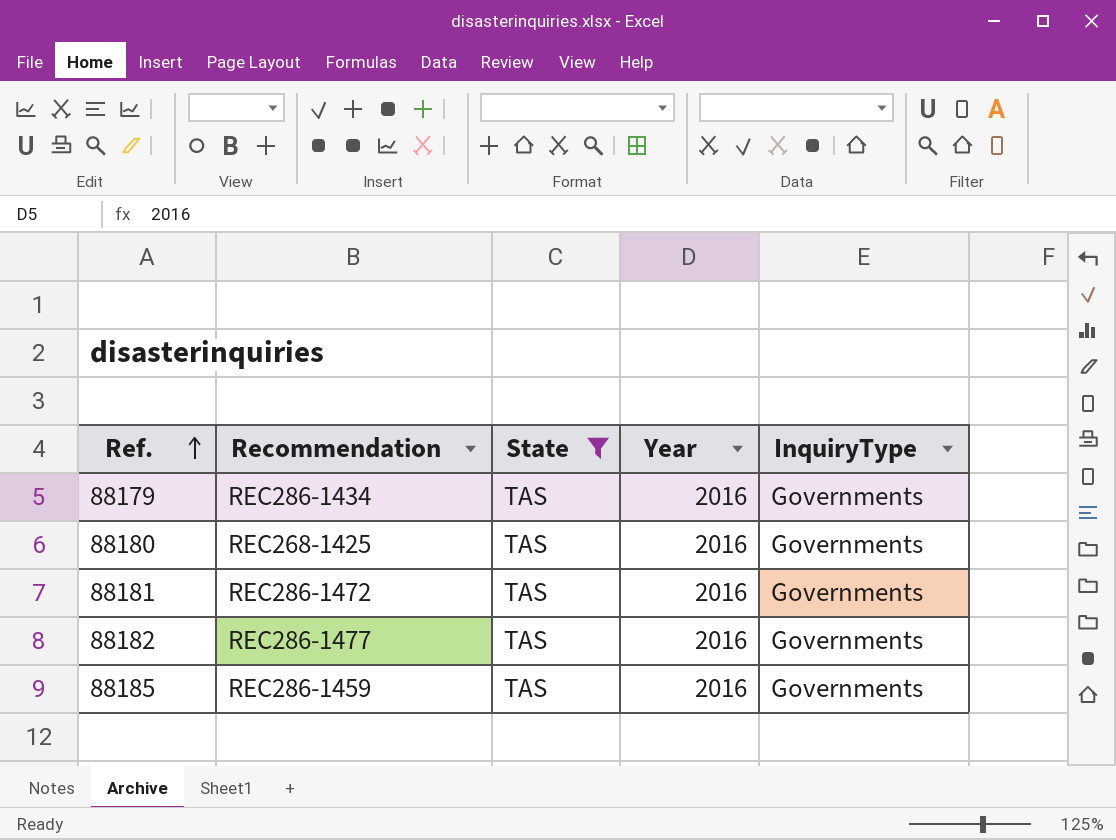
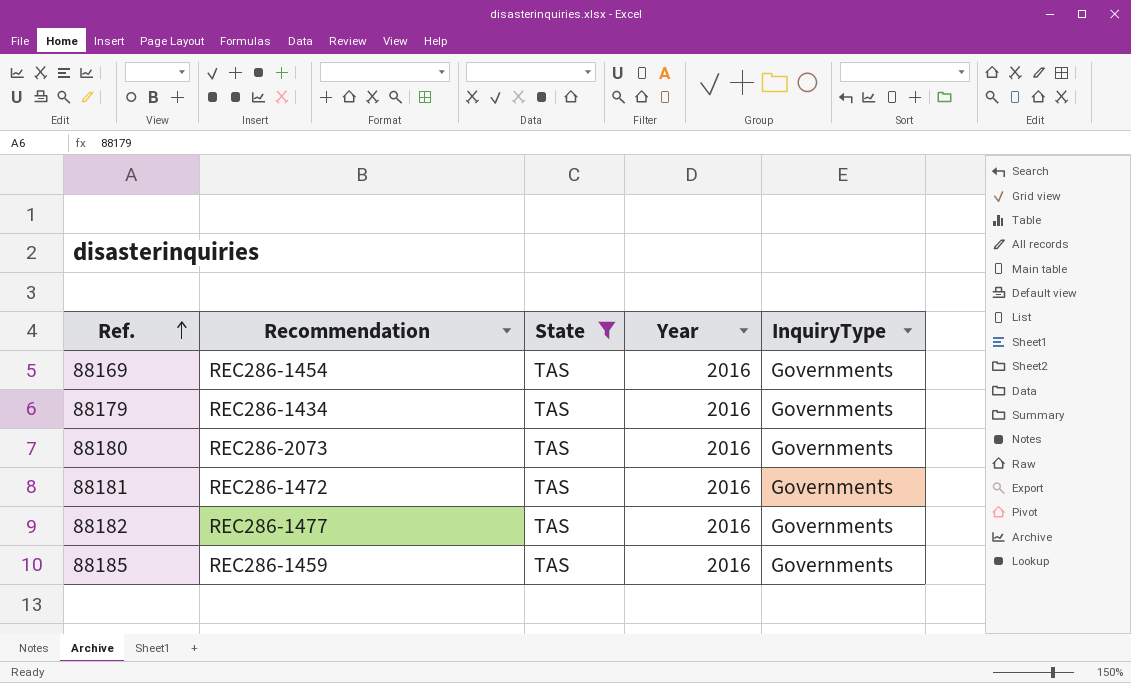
row 88169: none -> REC286-1454 | TAS | 2016 | Governments
88180 | Recommendation: REC268-1425 -> REC286-2073

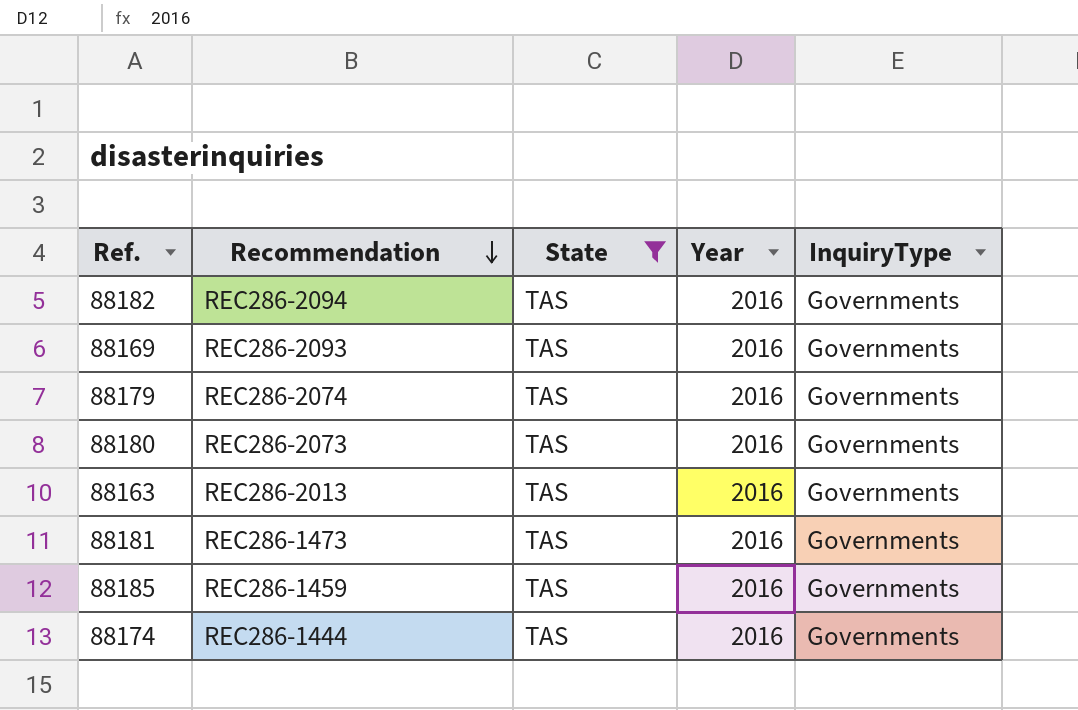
row order: Ref. ascending -> Recommendation descending
88182 | Recommendation: REC286-1477 -> REC286-2094
88169 | Recommendation: REC286-1454 -> REC286-2093
88179 | Recommendation: REC286-1434 -> REC286-2074
row 88163: none -> REC286-2013 | TAS | 2016 | Governments
88181 | Recommendation: REC286-1472 -> REC286-1473
row 88174: none -> REC286-1444 | TAS | 2016 | Governments

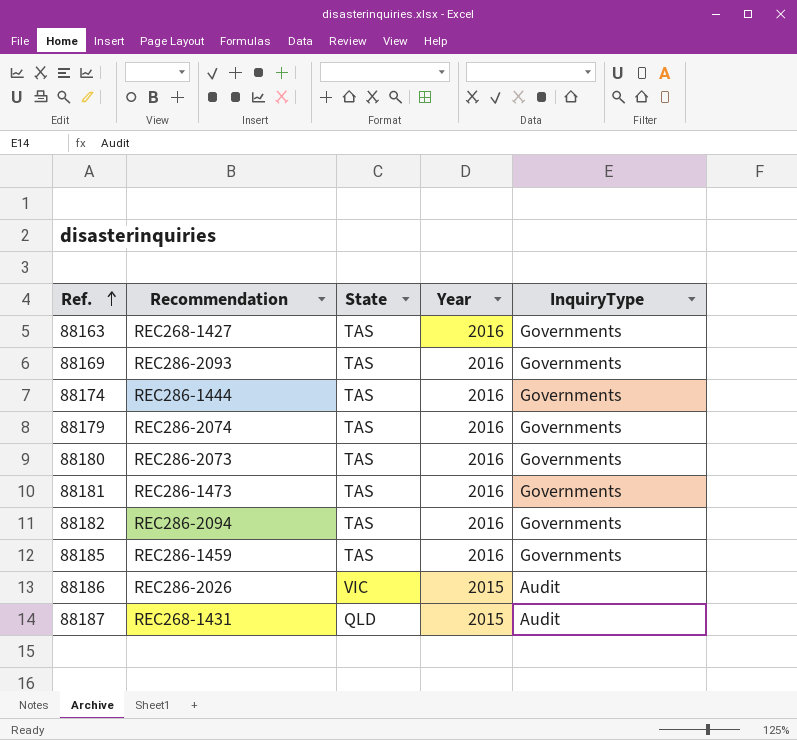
filter: State = TAS -> none
row order: Recommendation descending -> Ref. ascending
88163 | Recommendation: REC286-2013 -> REC268-1427

